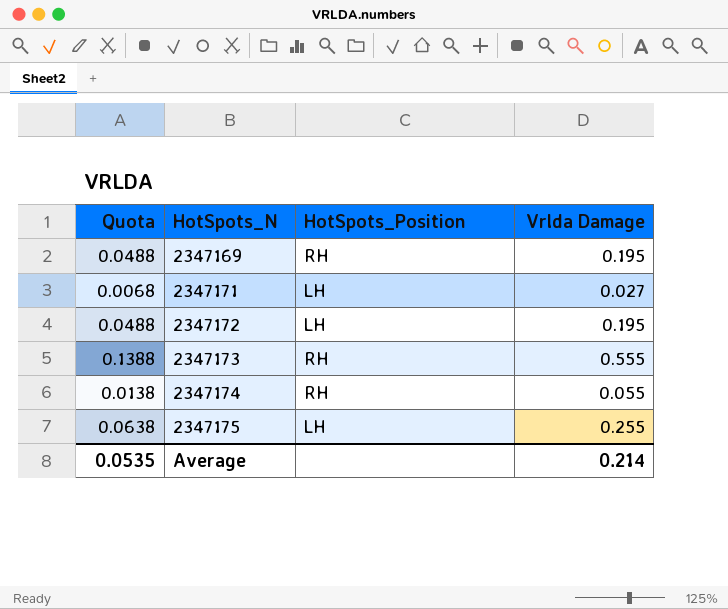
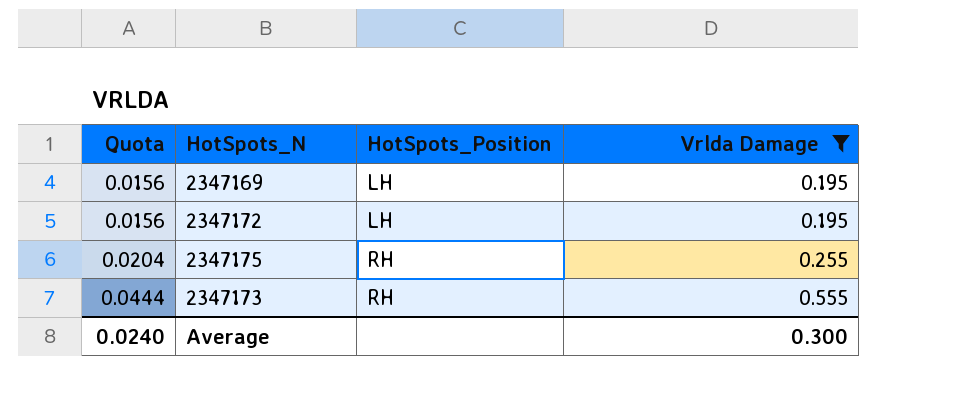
filter: none -> Vrlda Damage >= 0.195
row order: HotSpots_N ascending -> Quota ascending
column Quota | formula: [Vrlda Damage] * 0.25 -> [Vrlda Damage] * 0.08
2347169 | HotSpots_Position: RH -> LH
2347175 | HotSpots_Position: LH -> RH
Average | Quota: 0.0535 -> 0.0240
Average | Vrlda Damage: 0.214 -> 0.300

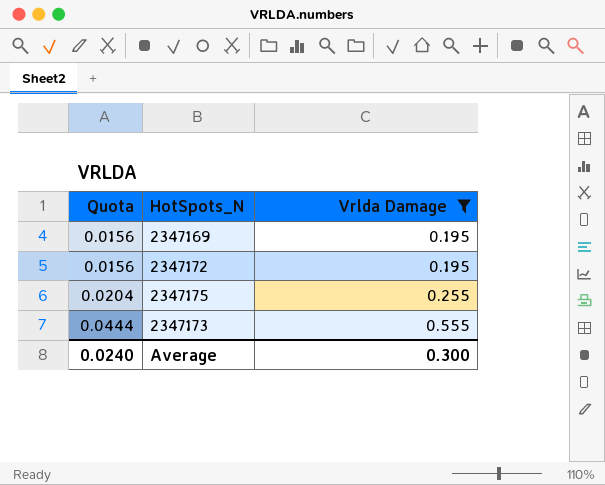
column HotSpots_Position | position: 3 -> none

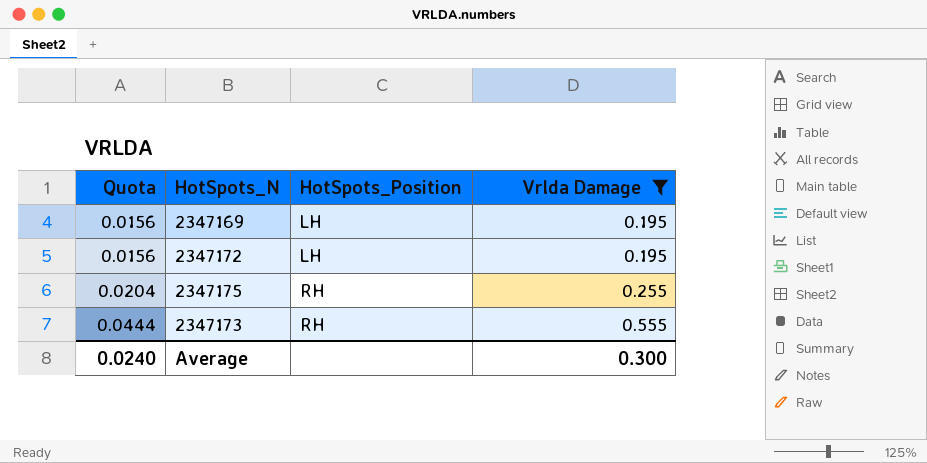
column HotSpots_Position | position: none -> 3

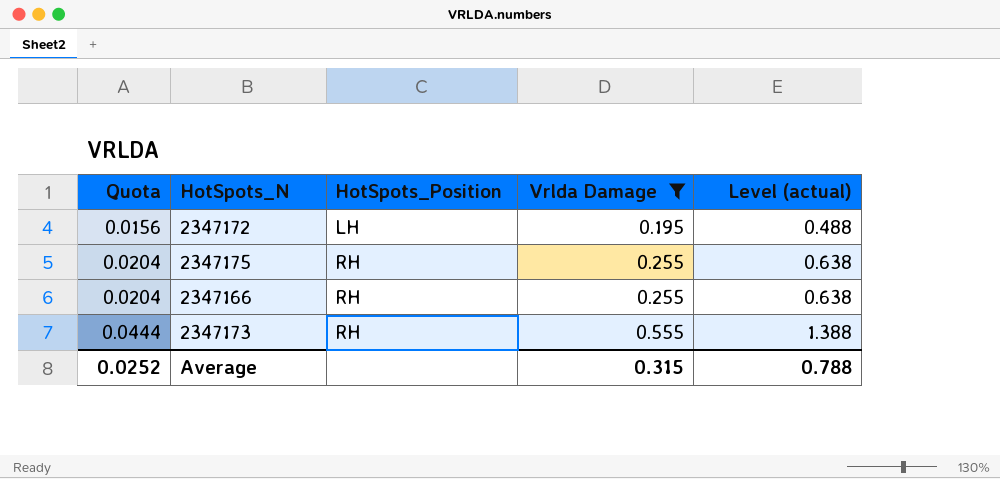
column Level (actual) | formula: none -> [Vrlda Damage] * 2.5
row 2347169: 0.0156 | LH | 0.195 -> none
row 2347166: none -> 0.0204 | RH | 0.255 | 0.638
Average | Quota: 0.0240 -> 0.0252
Average | Vrlda Damage: 0.300 -> 0.315

